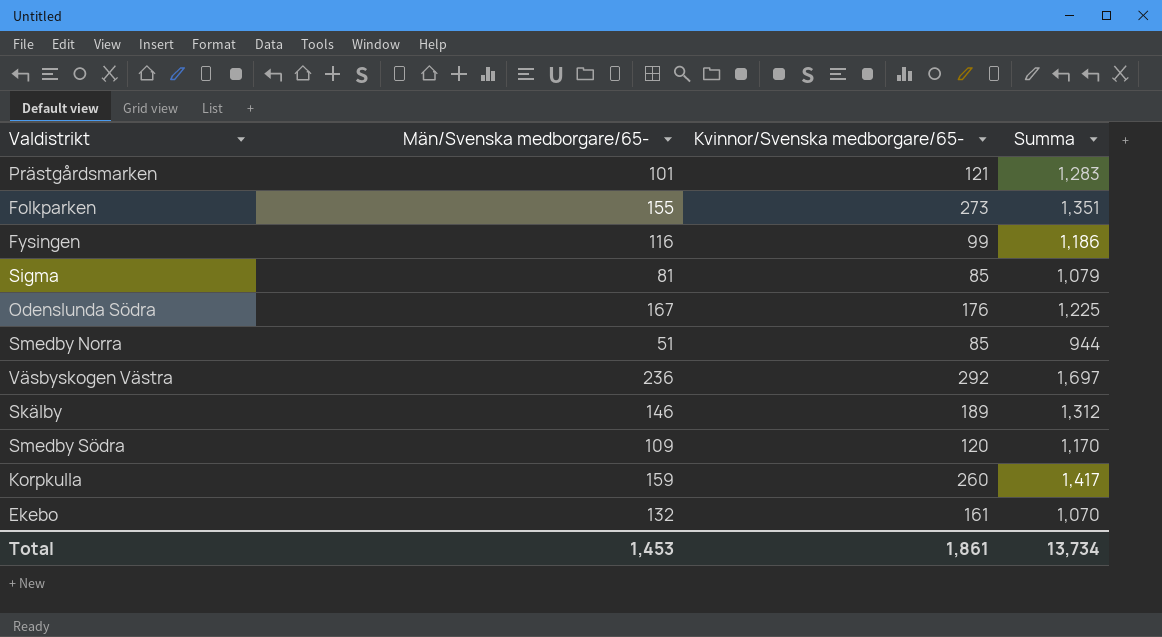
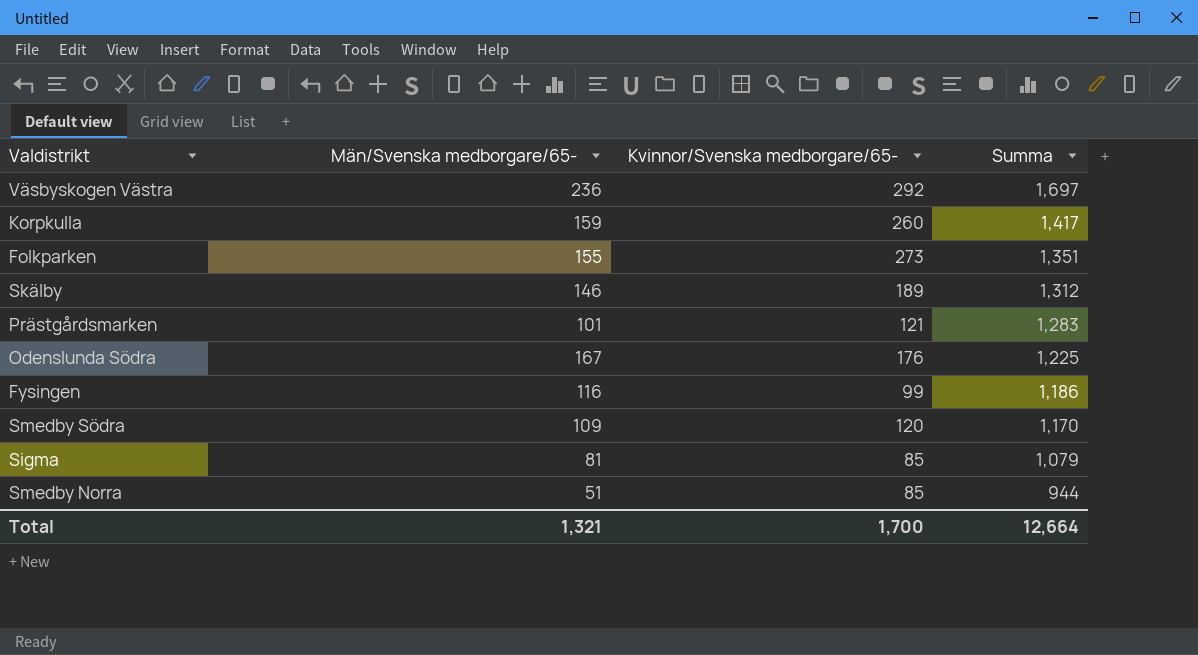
row order: none -> Summa descending
row Ekebo: 132 | 161 | 1,070 -> none
Total | Män/Svenska medborgare/65-: 1,453 -> 1,321
Total | Kvinnor/Svenska medborgare/65-: 1,861 -> 1,700
Total | Summa: 13,734 -> 12,664

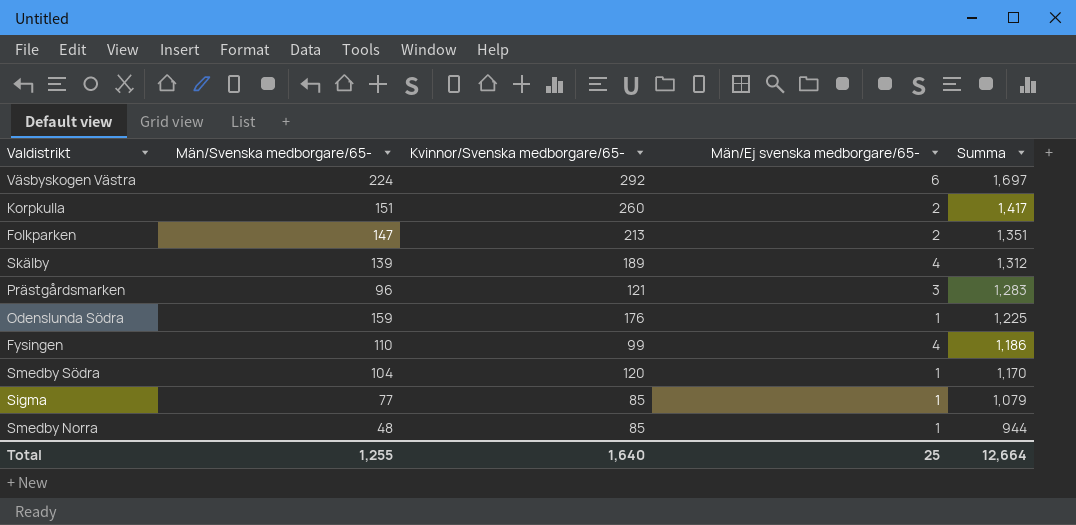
column Män/Ej svenska medborgare/65- | position: none -> 4
Väsbyskogen Västra | Män/Svenska medborgare/65-: 236 -> 224
Korpkulla | Män/Svenska medborgare/65-: 159 -> 151
Folkparken | Män/Svenska medborgare/65-: 155 -> 147
Folkparken | Kvinnor/Svenska medborgare/65-: 273 -> 213
Skälby | Män/Svenska medborgare/65-: 146 -> 139
Prästgårdsmarken | Män/Svenska medborgare/65-: 101 -> 96
Odenslunda Södra | Män/Svenska medborgare/65-: 167 -> 159
Fysingen | Män/Svenska medborgare/65-: 116 -> 110
Smedby Södra | Män/Svenska medborgare/65-: 109 -> 104
Sigma | Män/Svenska medborgare/65-: 81 -> 77
Smedby Norra | Män/Svenska medborgare/65-: 51 -> 48
Total | Män/Svenska medborgare/65-: 1,321 -> 1,255
Total | Kvinnor/Svenska medborgare/65-: 1,700 -> 1,640

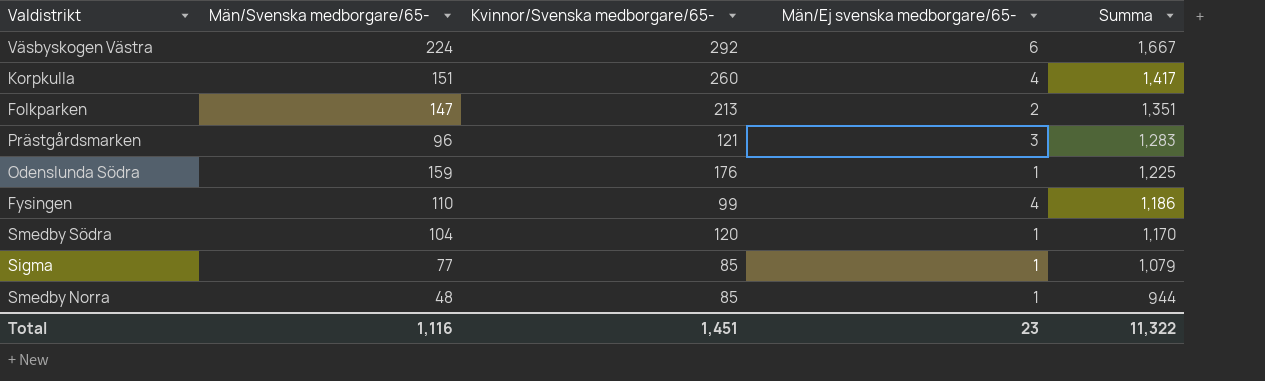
row Skälby: 139 | 189 | 4 | 1,312 -> none
Väsbyskogen Västra | Summa: 1,697 -> 1,667
Korpkulla | Män/Ej svenska medborgare/65-: 2 -> 4
Total | Män/Svenska medborgare/65-: 1,255 -> 1,116
Total | Kvinnor/Svenska medborgare/65-: 1,640 -> 1,451
Total | Män/Ej svenska medborgare/65-: 25 -> 23
Total | Summa: 12,664 -> 11,322

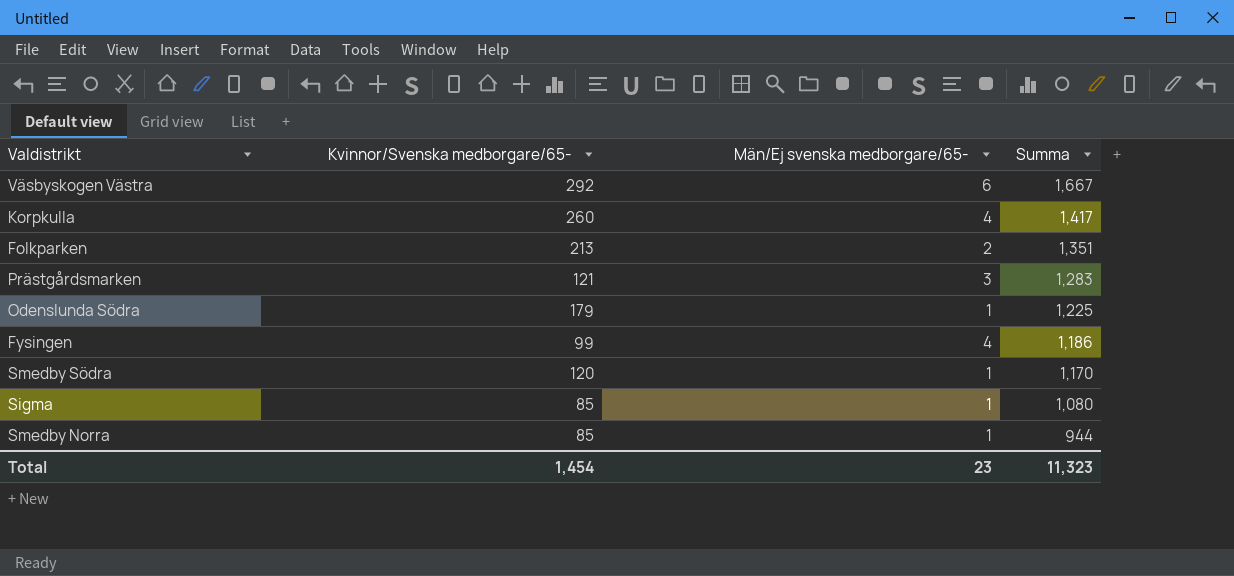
column Män/Svenska medborgare/65- | position: 2 -> none
Odenslunda Södra | Kvinnor/Svenska medborgare/65-: 176 -> 179
Sigma | Summa: 1,079 -> 1,080
Total | Kvinnor/Svenska medborgare/65-: 1,451 -> 1,454
Total | Summa: 11,322 -> 11,323

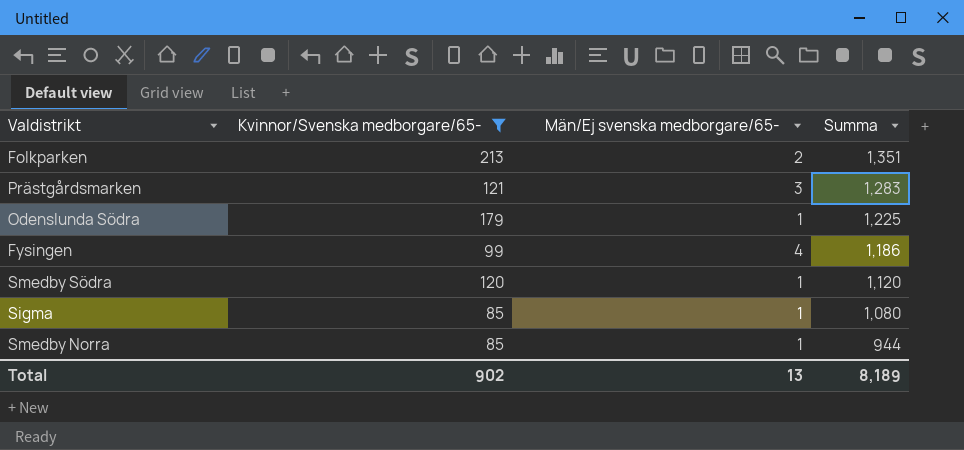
filter: none -> Kvinnor/Svenska medborgare/65- <= 213
Smedby Södra | Summa: 1,170 -> 1,120
Total | Kvinnor/Svenska medborgare/65-: 1,454 -> 902
Total | Män/Ej svenska medborgare/65-: 23 -> 13
Total | Summa: 11,323 -> 8,189

